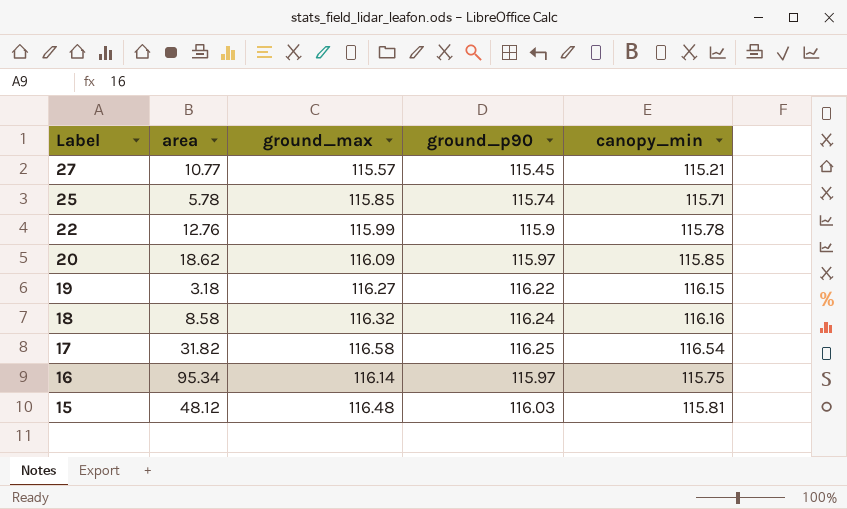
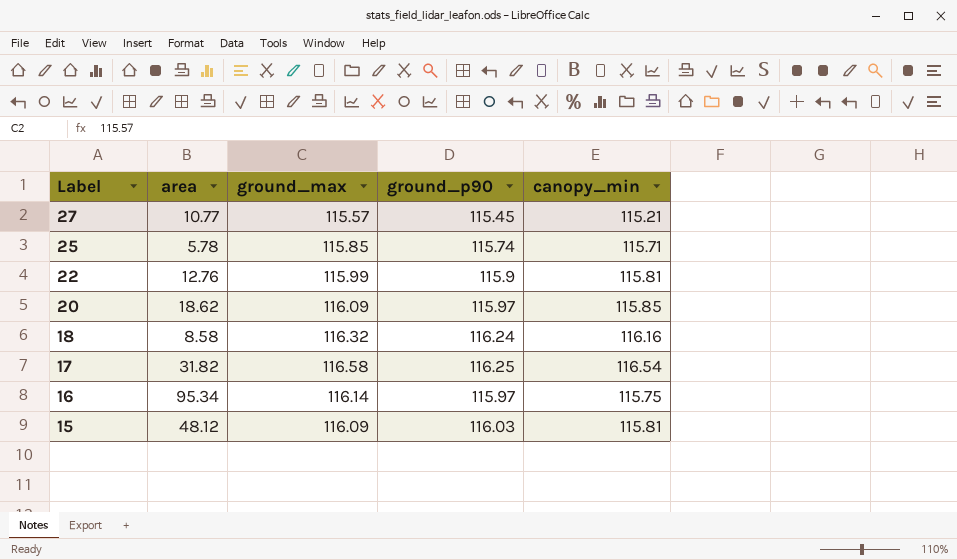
row 19: 3.18 | 116.27 | 116.22 | 116.15 -> none
22 | canopy_min: 115.78 -> 115.81
15 | ground_max: 116.48 -> 116.09

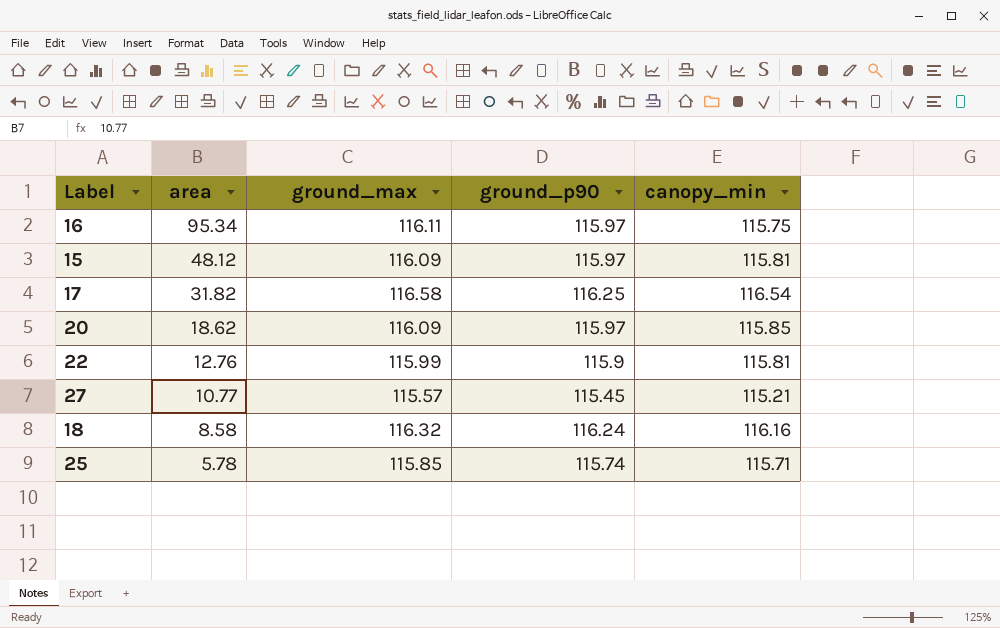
row order: Label descending -> area descending
16 | ground_max: 116.14 -> 116.11
15 | ground_p90: 116.03 -> 115.97

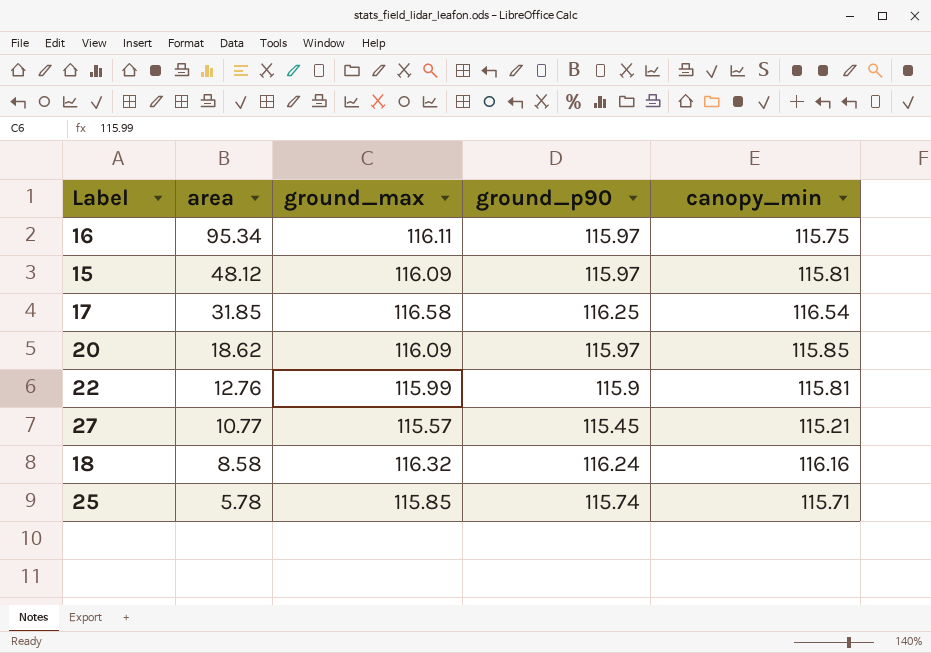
17 | area: 31.82 -> 31.85

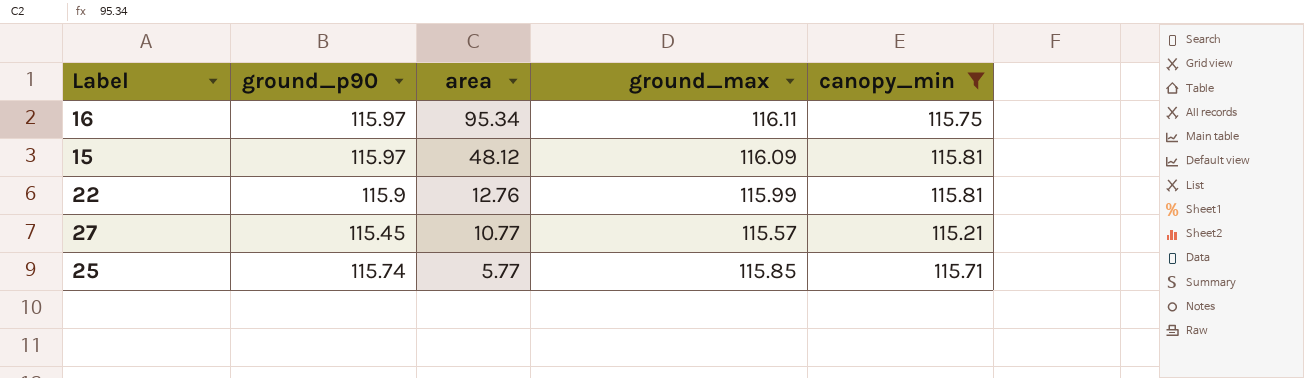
filter: none -> canopy_min <= 115.81
column ground_p90 | position: 4 -> 2
25 | area: 5.78 -> 5.77

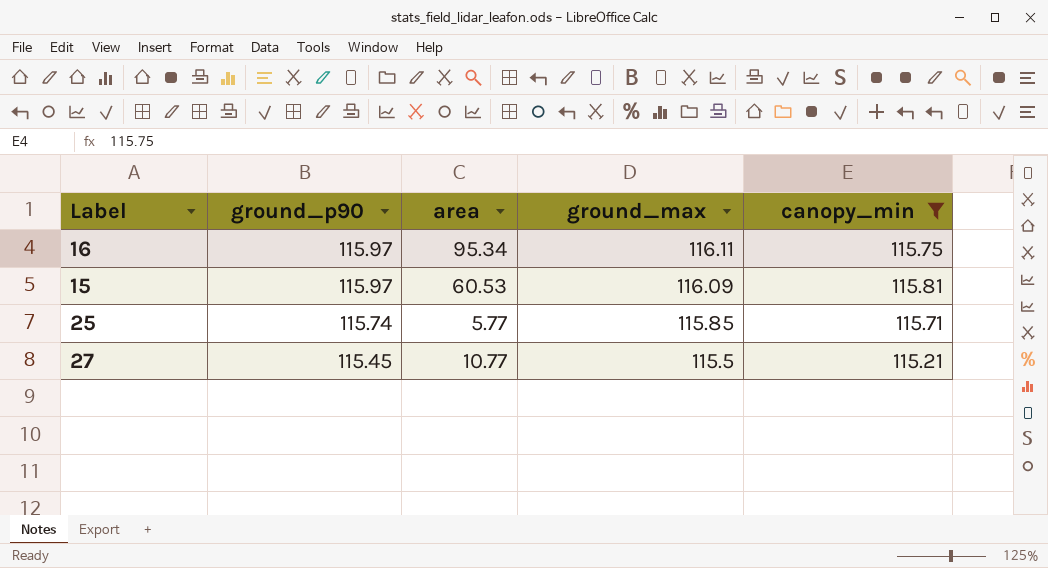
row order: area descending -> ground_p90 descending
row 22: 115.9 | 12.76 | 115.99 | 115.81 -> none
15 | area: 48.12 -> 60.53
27 | ground_max: 115.57 -> 115.5

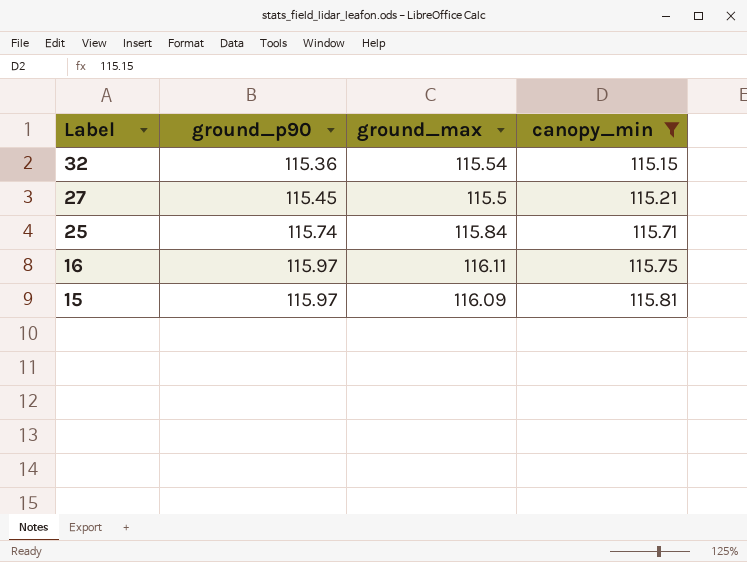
row order: ground_p90 descending -> Label descending
column area | position: 3 -> none
row 32: none -> 115.36 | 115.54 | 115.15
25 | ground_max: 115.85 -> 115.84

